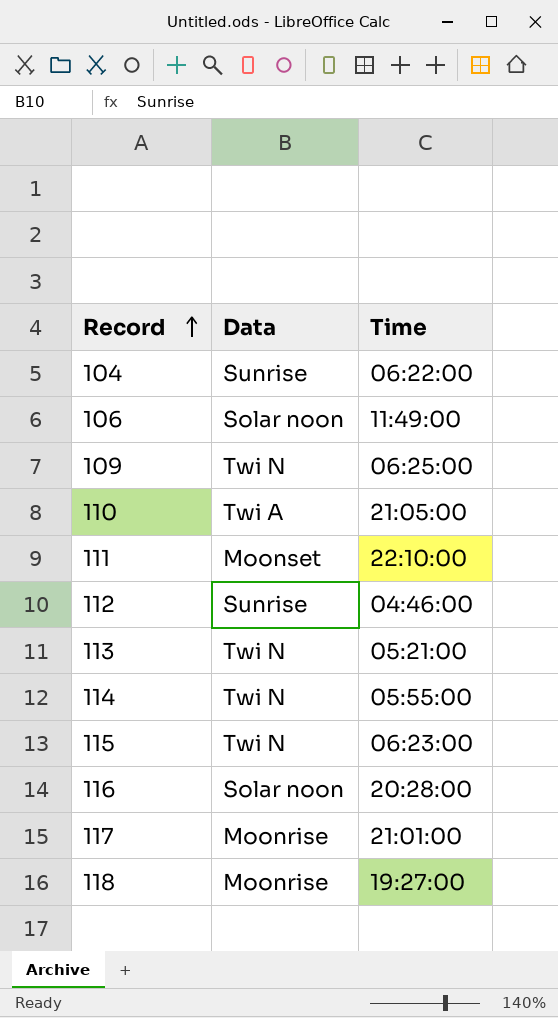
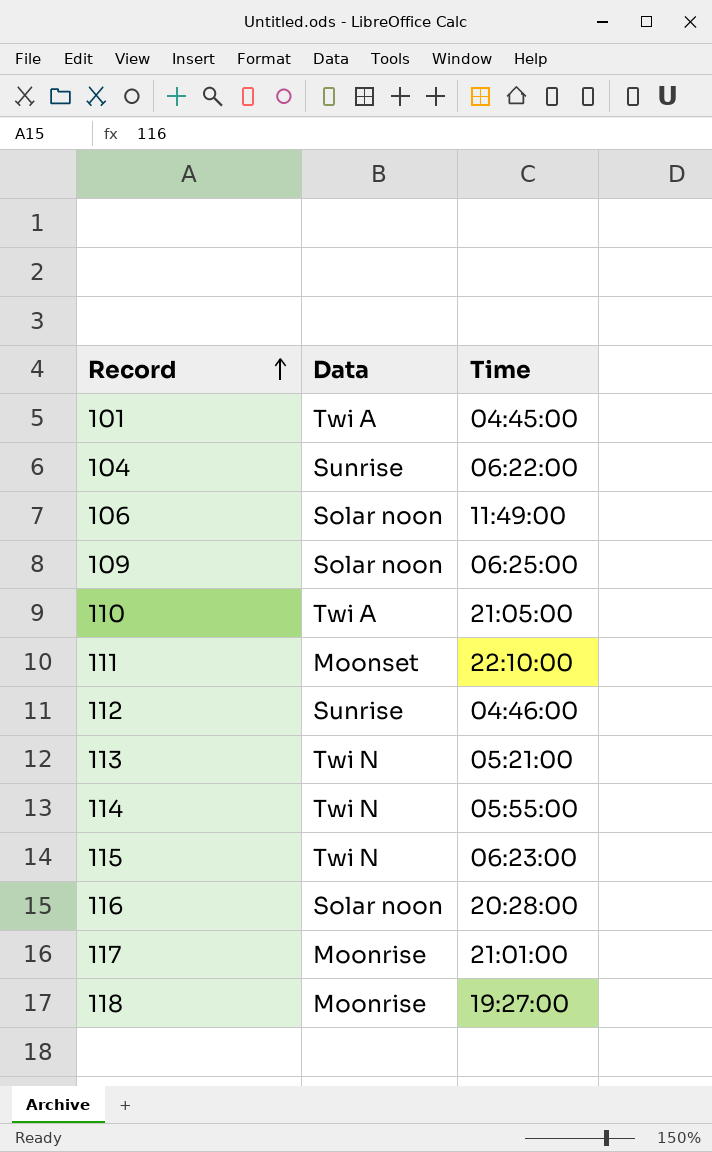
row 101: none -> Twi A | 04:45:00
109 | Data: Twi N -> Solar noon

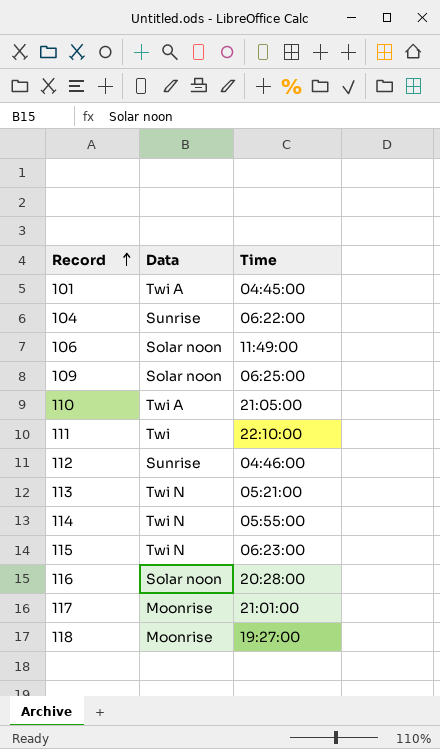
111 | Data: Moonset -> Twi

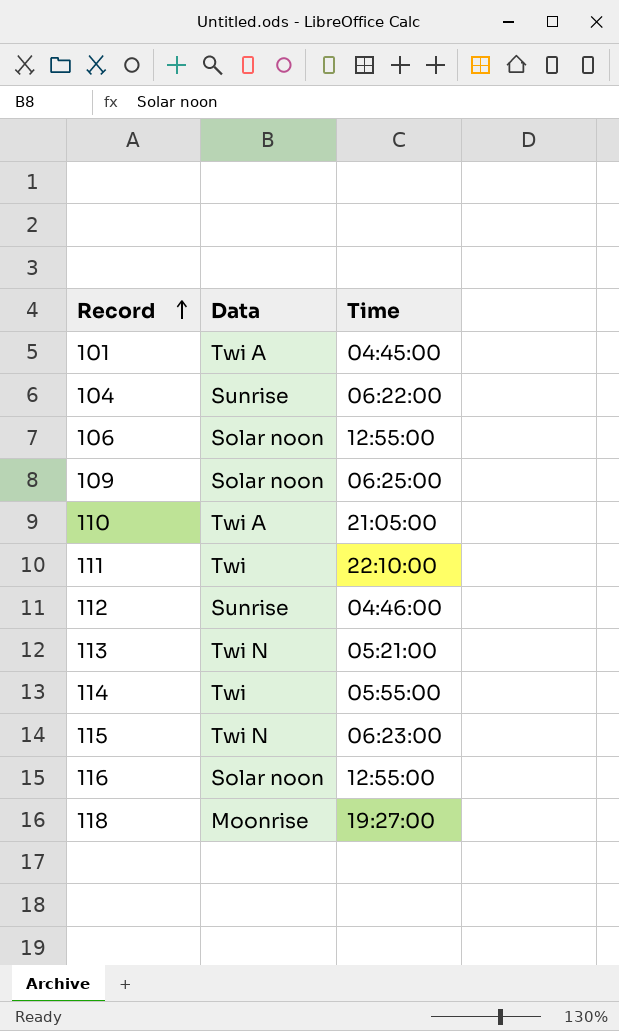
row 117: Moonrise | 21:01:00 -> none
106 | Time: 11:49:00 -> 12:55:00
114 | Data: Twi N -> Twi
116 | Time: 20:28:00 -> 12:55:00

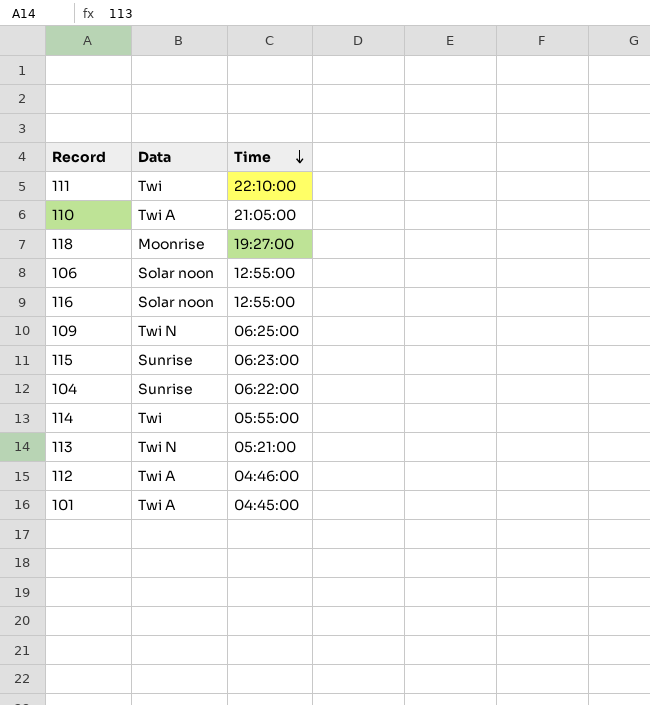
row order: Record ascending -> Time descending
109 | Data: Solar noon -> Twi N
115 | Data: Twi N -> Sunrise
112 | Data: Sunrise -> Twi A

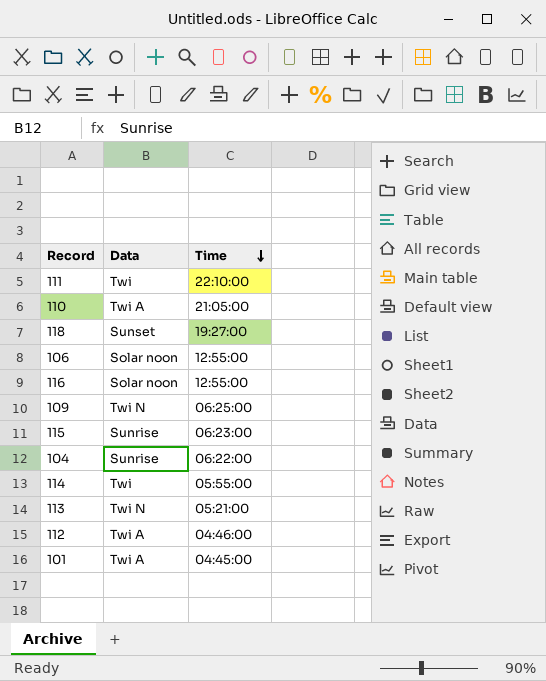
118 | Data: Moonrise -> Sunset

